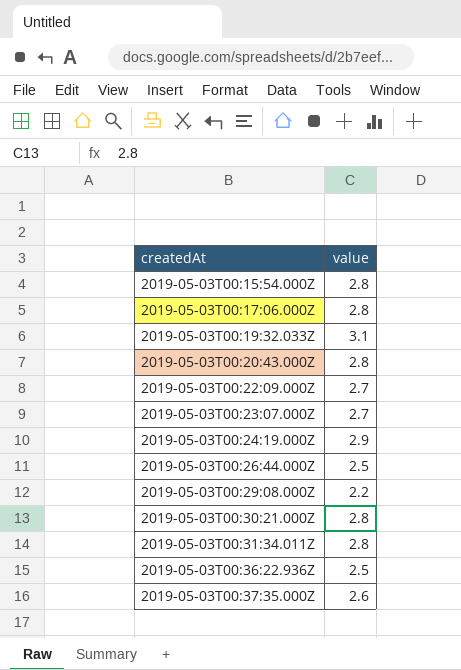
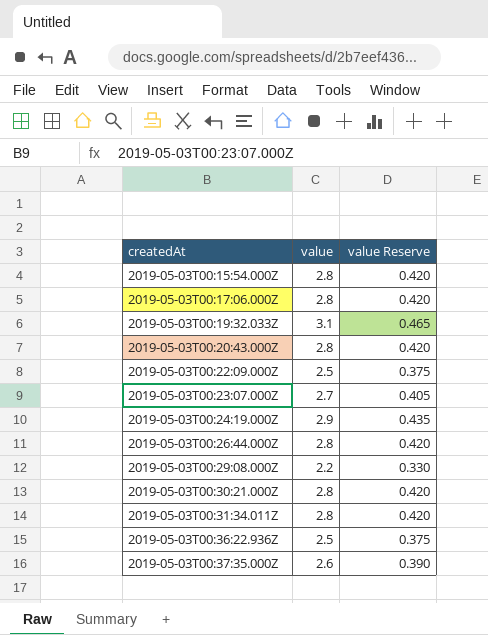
column value Reserve | formula: none -> [value] * 0.15
2019-05-03T00:22:09.000Z | value: 2.7 -> 2.5
2019-05-03T00:26:44.000Z | value: 2.5 -> 2.8

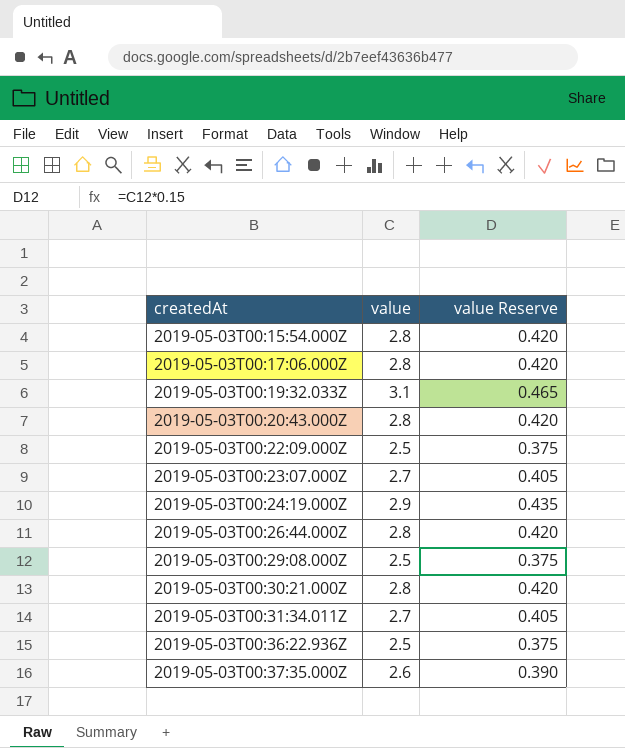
2019-05-03T00:29:08.000Z | value: 2.2 -> 2.5
2019-05-03T00:29:08.000Z | value Reserve: 0.330 -> 0.375
2019-05-03T00:31:34.011Z | value: 2.8 -> 2.7
2019-05-03T00:31:34.011Z | value Reserve: 0.420 -> 0.405

